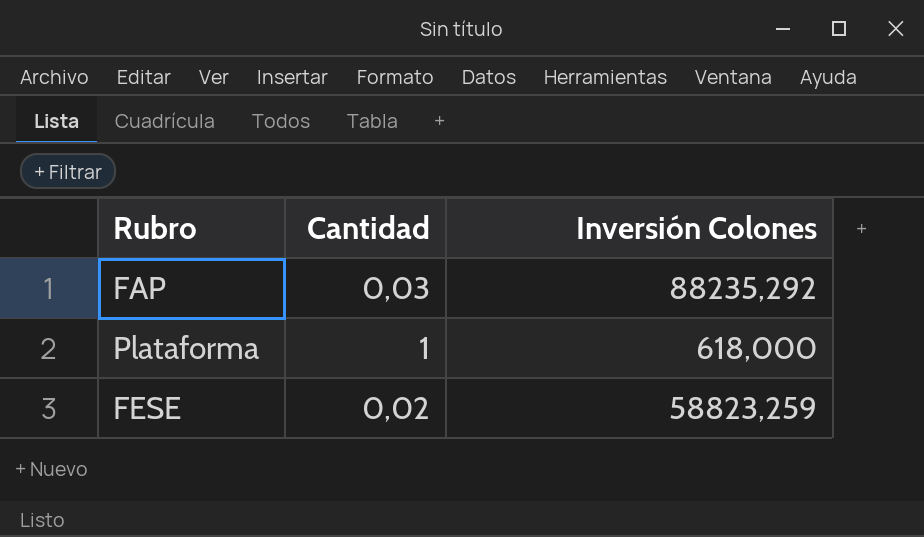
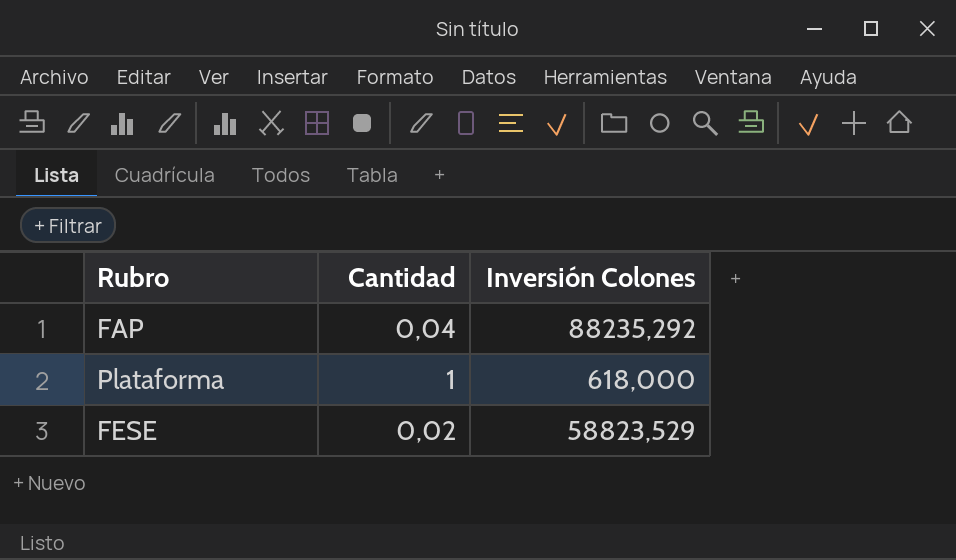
FAP | Cantidad: 0,03 -> 0,04
FESE | Inversión Colones: 58823,259 -> 58823,529

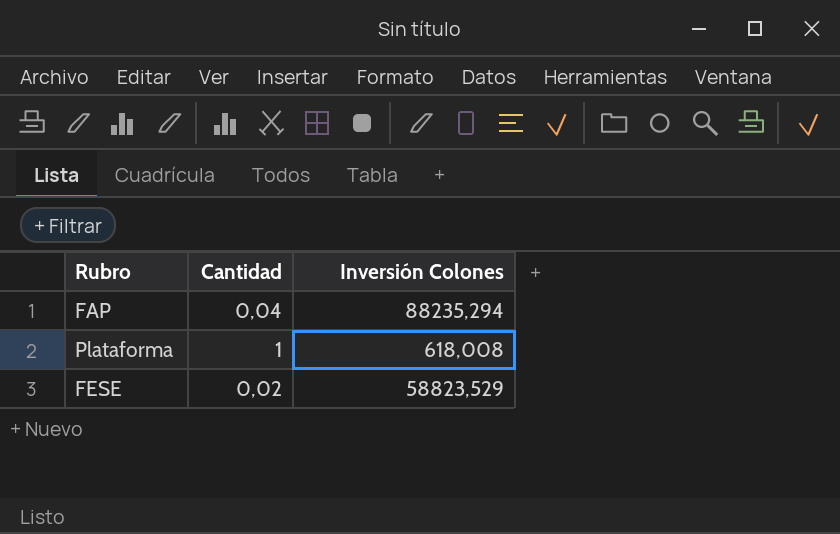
FAP | Inversión Colones: 88235,292 -> 88235,294
Plataforma | Inversión Colones: 618,000 -> 618,008

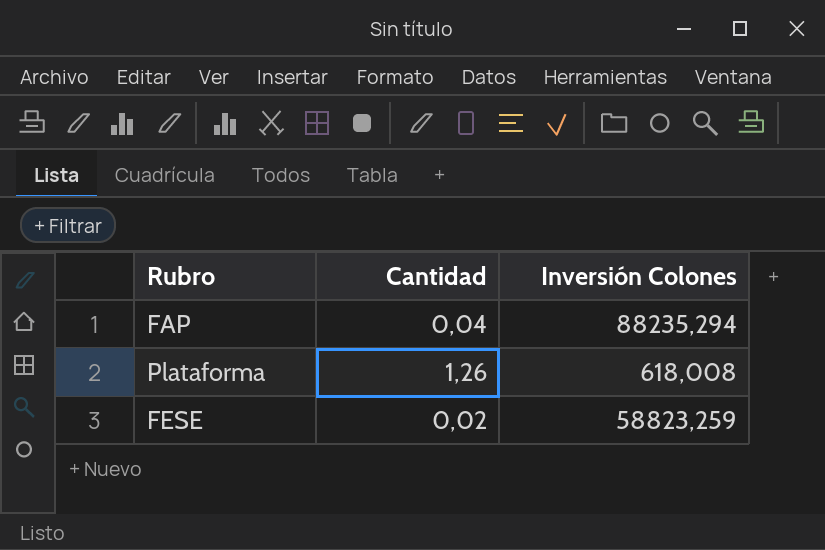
Plataforma | Cantidad: 1 -> 1,26
FESE | Inversión Colones: 58823,529 -> 58823,259

